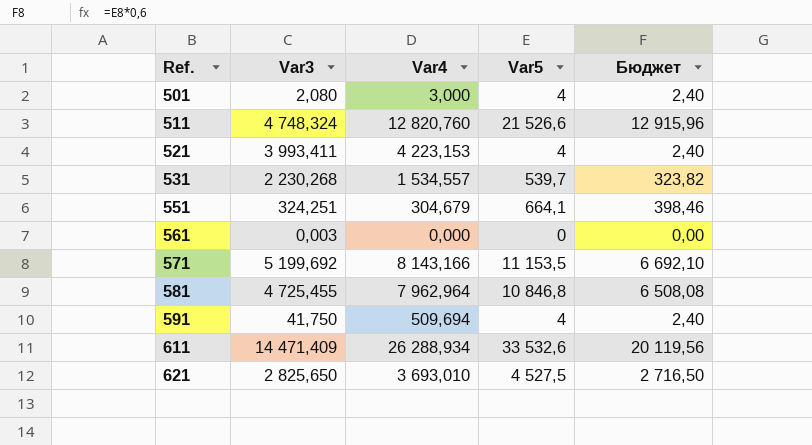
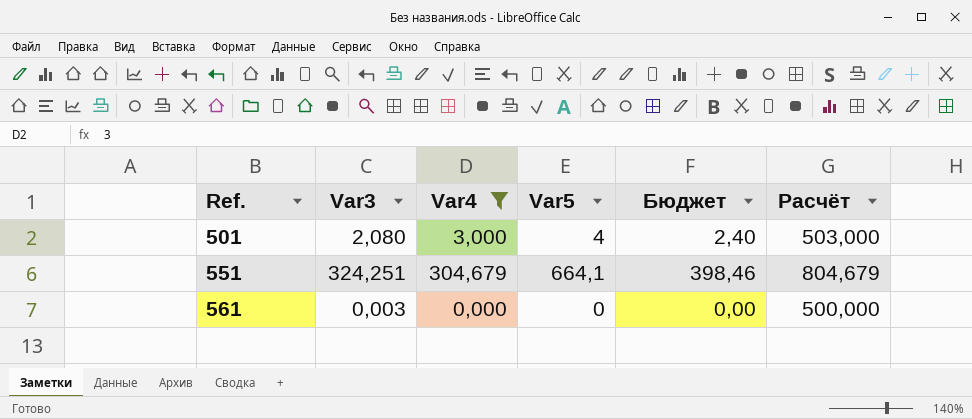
filter: none -> Var4 <= 304,679
column Расчёт | formula: none -> [Var4] + 500

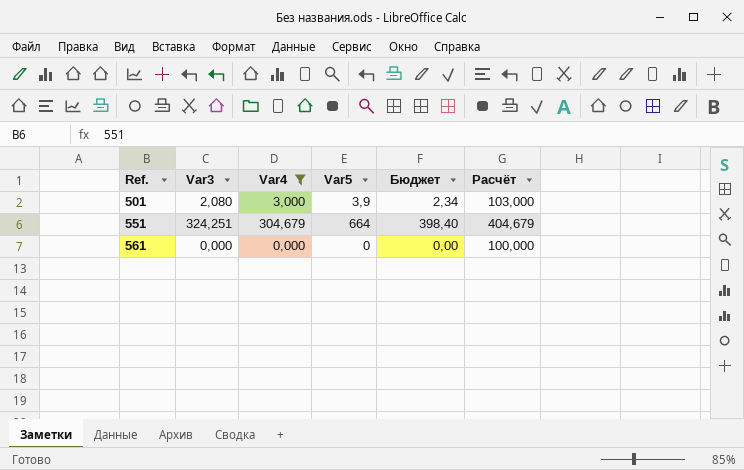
column Расчёт | formula: [Var4] + 500 -> [Var4] + 100
501 | Var5: 4 -> 3,9
501 | Бюджет: 2,40 -> 2,34
551 | Var5: 664,1 -> 664
551 | Бюджет: 398,46 -> 398,40
561 | Var3: 0,003 -> 0,000

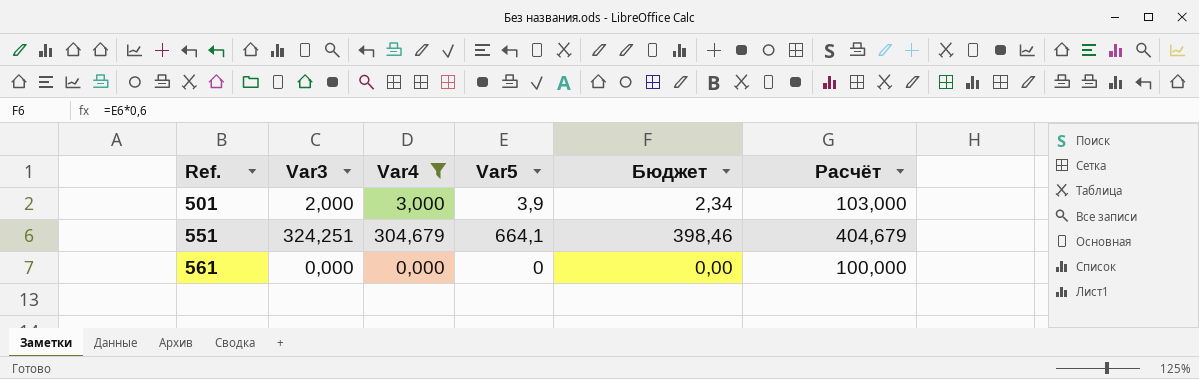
501 | Var3: 2,080 -> 2,000
551 | Var5: 664 -> 664,1
551 | Бюджет: 398,40 -> 398,46

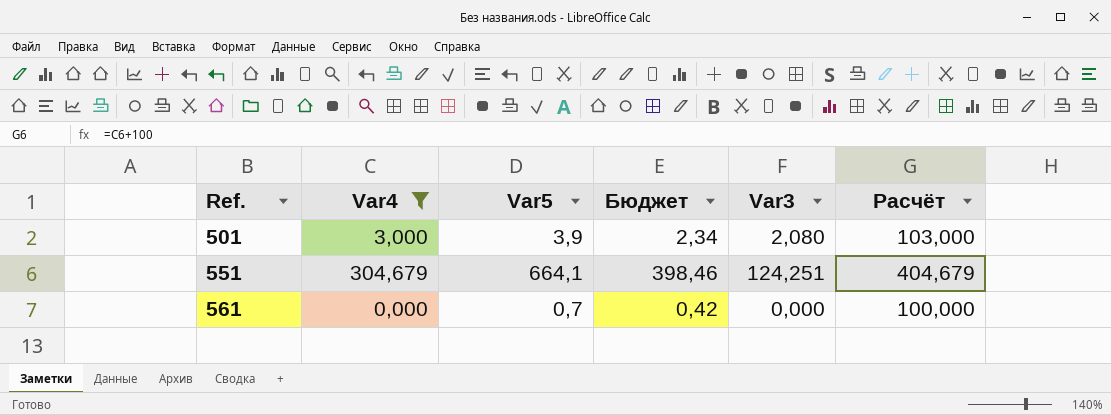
column Var3 | position: 2 -> 5
501 | Var3: 2,000 -> 2,080
551 | Var3: 324,251 -> 124,251
561 | Var5: 0 -> 0,7
561 | Бюджет: 0,00 -> 0,42

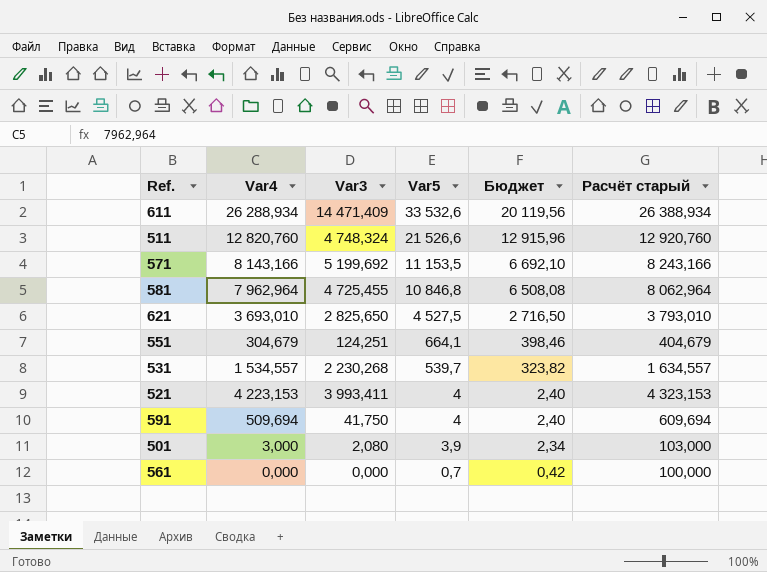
filter: Var4 <= 304,679 -> none
row order: Ref. ascending -> Var5 descending
column Var3 | position: 5 -> 3
column name: Расчёт -> Расчёт старый

